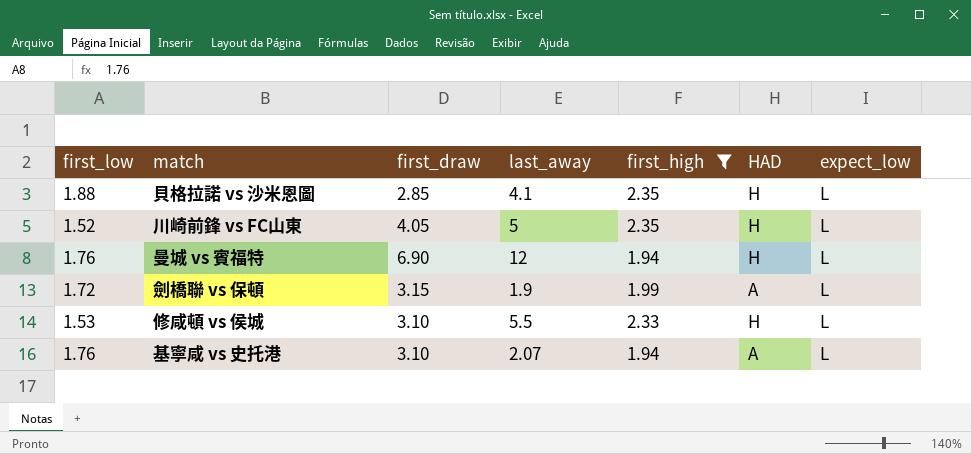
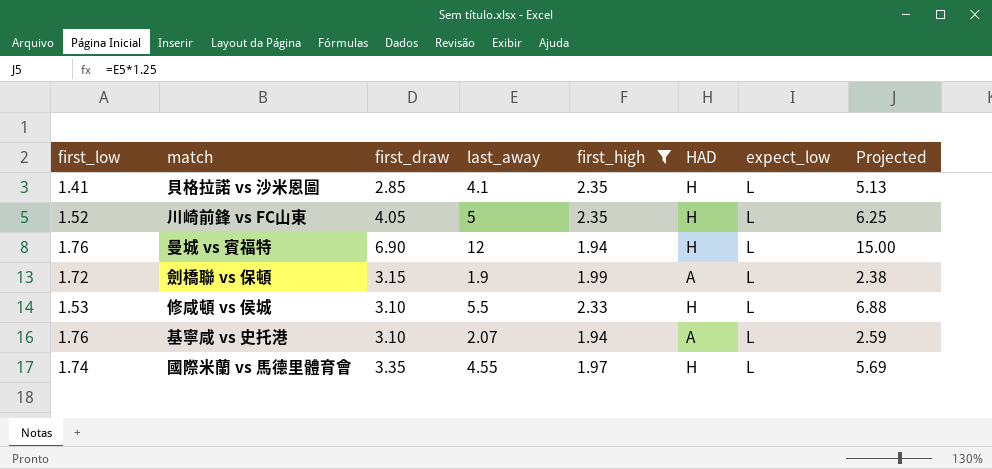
column Projected | formula: none -> [last_away] * 1.25
貝格拉諾 vs 沙米恩圖 | first_low: 1.88 -> 1.41
row 國際米蘭 vs 馬德里體育會: none -> 1.74 | 3.35 | 4.55 | 1.97 | H | L | 5.69

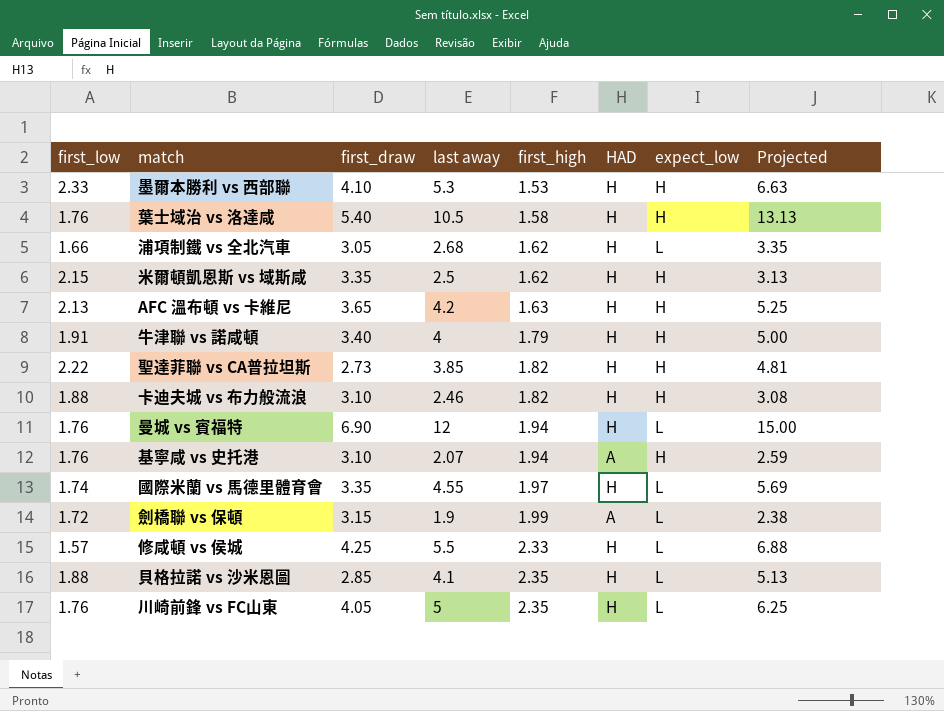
filter: first_high >= 1.94 -> none
row order: none -> first_high ascending
column name: last_away -> last away
基寧咸 vs 史托港 | expect_low: L -> H
修咸頓 vs 侯城 | first_low: 1.53 -> 1.57
修咸頓 vs 侯城 | first_draw: 3.10 -> 4.25
貝格拉諾 vs 沙米恩圖 | first_low: 1.41 -> 1.88
川崎前鋒 vs FC山東 | first_low: 1.52 -> 1.76

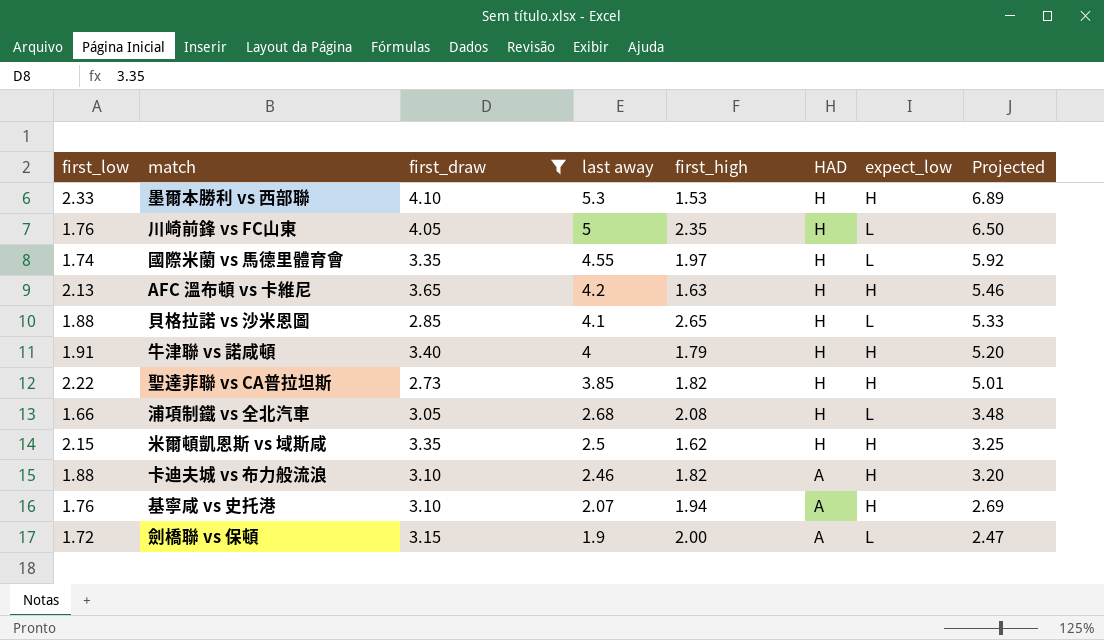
filter: none -> first_draw <= 4.10
row order: first_high ascending -> last away descending
column Projected | formula: [last away] * 1.25 -> [last away] * 1.3
貝格拉諾 vs 沙米恩圖 | first_high: 2.35 -> 2.65
浦項制鐵 vs 全北汽車 | first_high: 1.62 -> 2.08
卡迪夫城 vs 布力般流浪 | HAD: H -> A
劍橋聯 vs 保頓 | first_high: 1.99 -> 2.00

